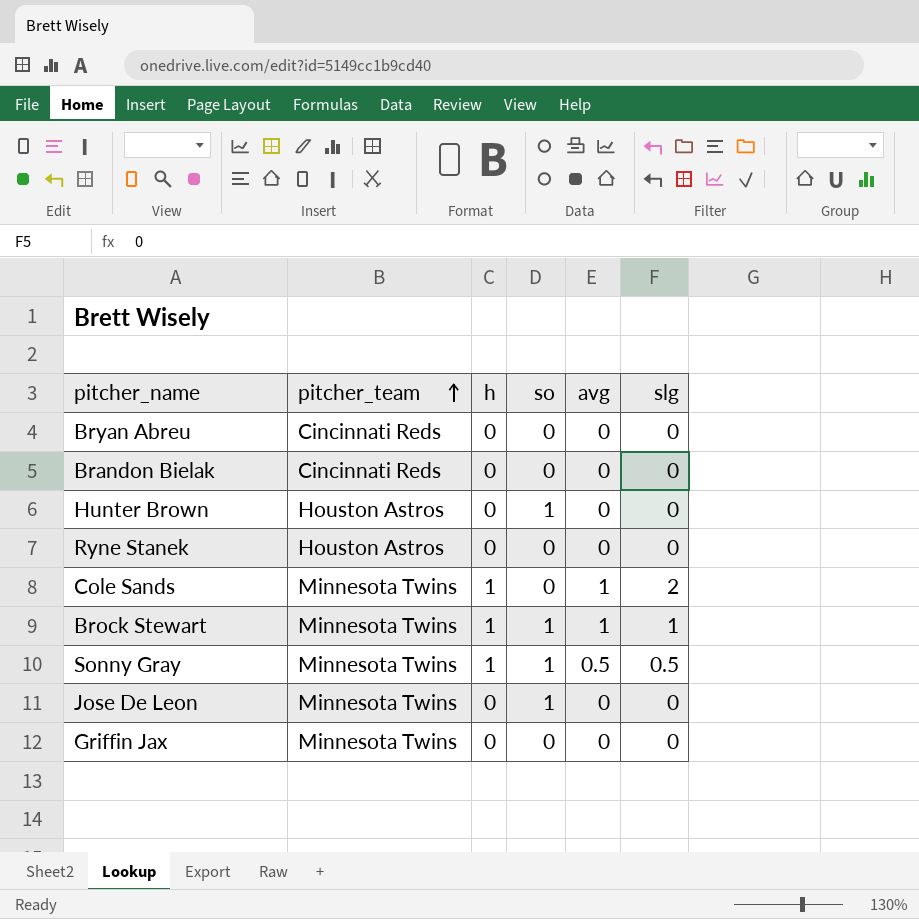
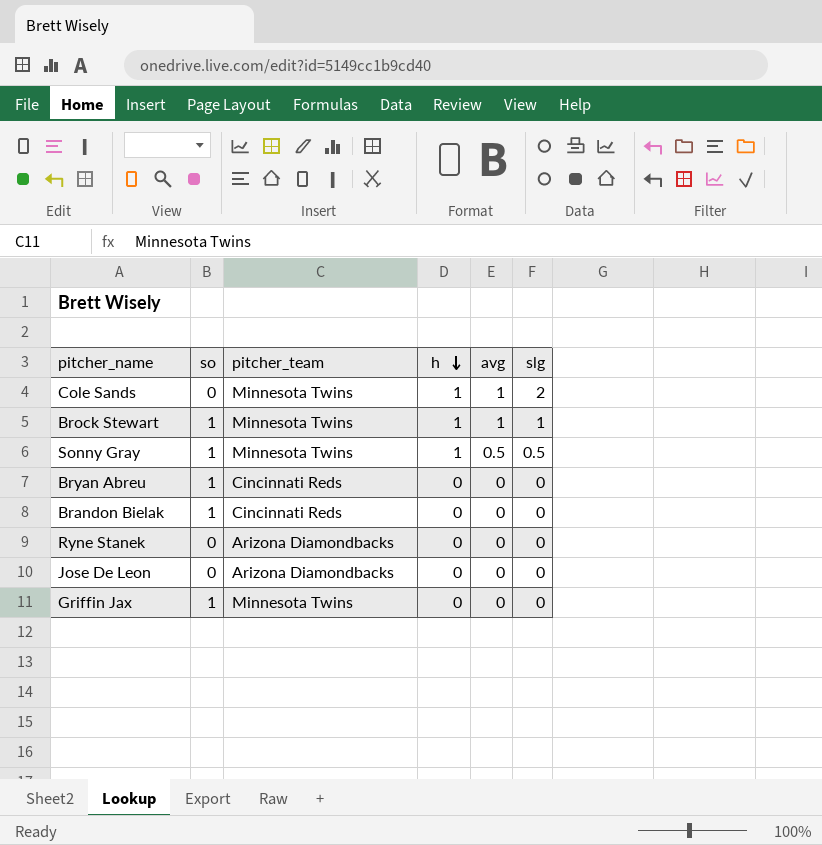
row order: pitcher_team ascending -> h descending
column so | position: 4 -> 2
row Hunter Brown: Houston Astros | 0 | 1 | 0 | 0 -> none
Bryan Abreu | so: 0 -> 1
Brandon Bielak | so: 0 -> 1
Ryne Stanek | pitcher_team: Houston Astros -> Arizona Diamondbacks
Jose De Leon | so: 1 -> 0
Jose De Leon | pitcher_team: Minnesota Twins -> Arizona Diamondbacks
Griffin Jax | so: 0 -> 1

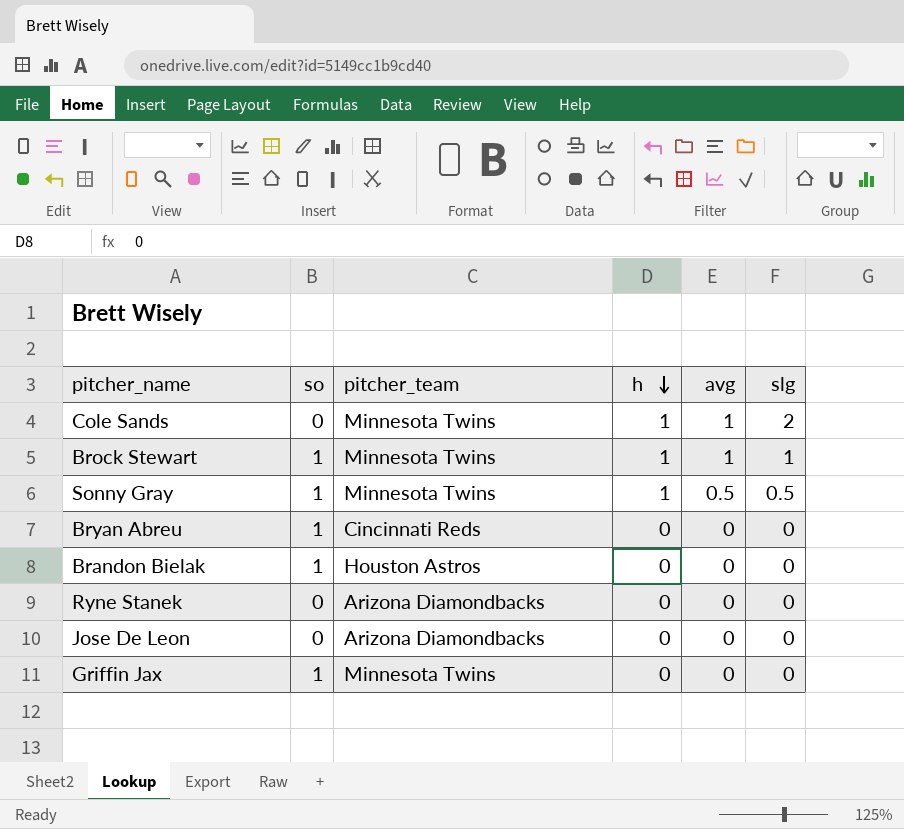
Brandon Bielak | pitcher_team: Cincinnati Reds -> Houston Astros

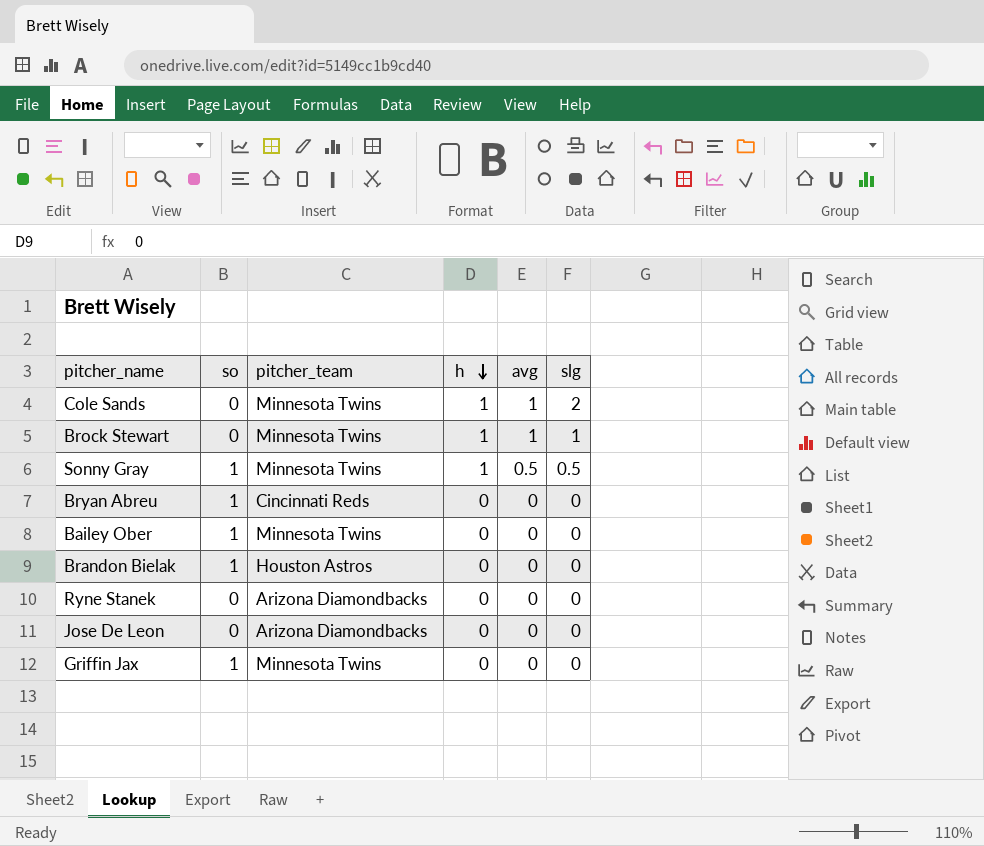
Brock Stewart | so: 1 -> 0
row Bailey Ober: none -> 1 | Minnesota Twins | 0 | 0 | 0

